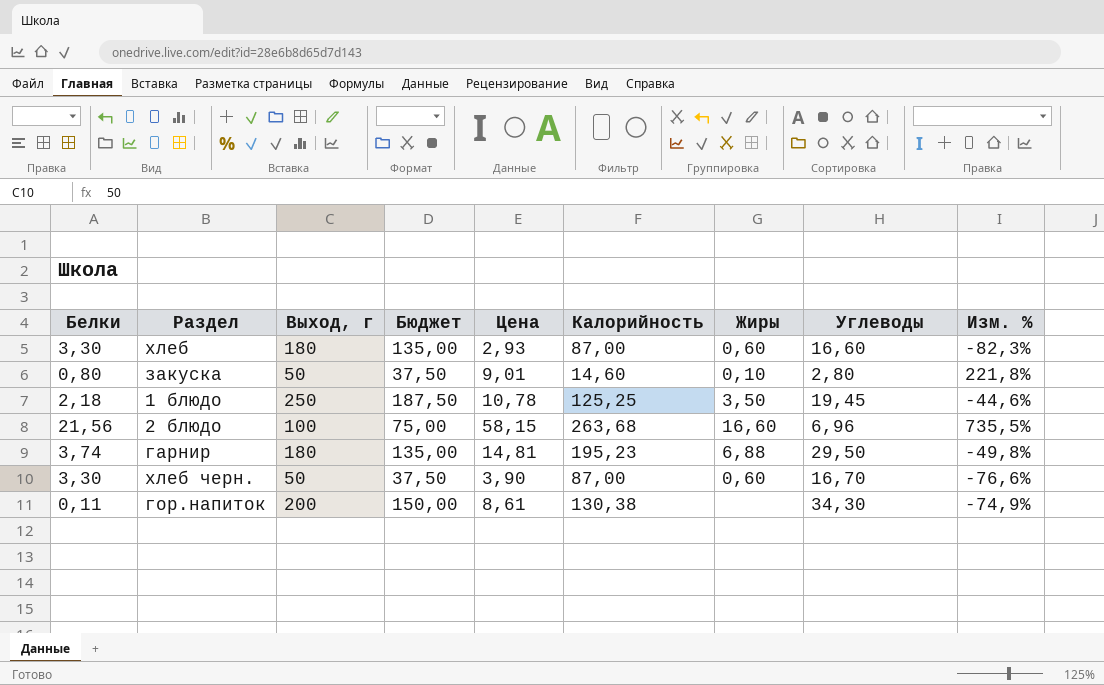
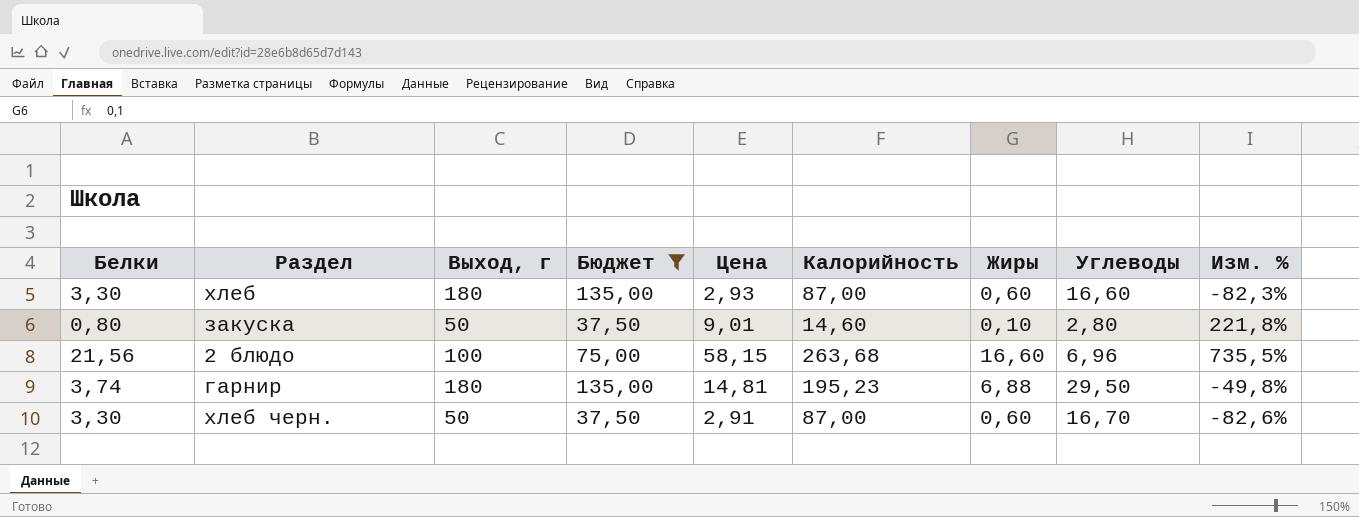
filter: none -> Бюджет <= 135,00
хлеб черн. | Цена: 3,90 -> 2,91
хлеб черн. | Изм. %: -76,6% -> -82,6%

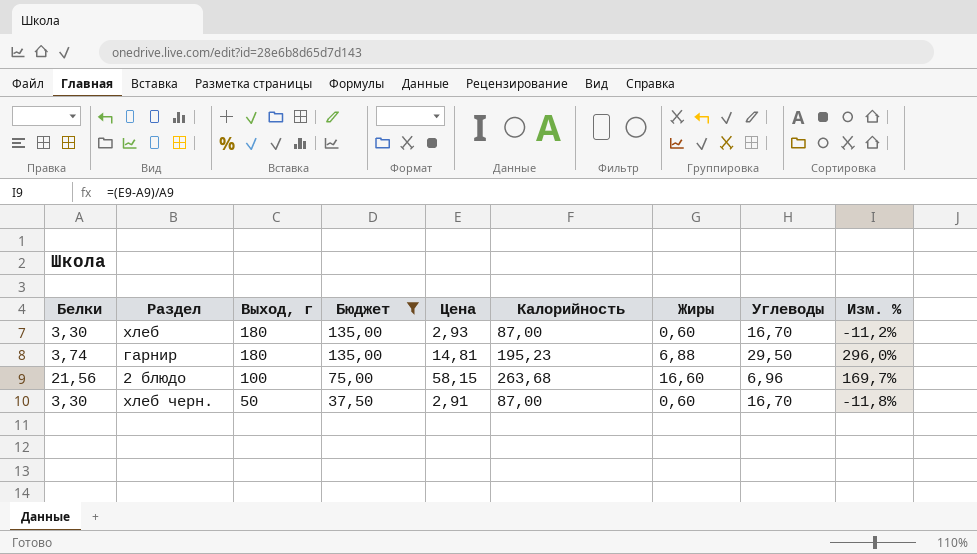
row order: none -> Выход, г descending
column Изм. % | formula: ([Цена] - [Углеводы]) / [Углеводы] -> ([Цена] - [Белки]) / [Белки]
row закуска: 0,80 | 50 | 37,50 | 9,01 | 14,60 | 0,10 | 2,80 | 221,8% -> none
хлеб | Углеводы: 16,60 -> 16,70

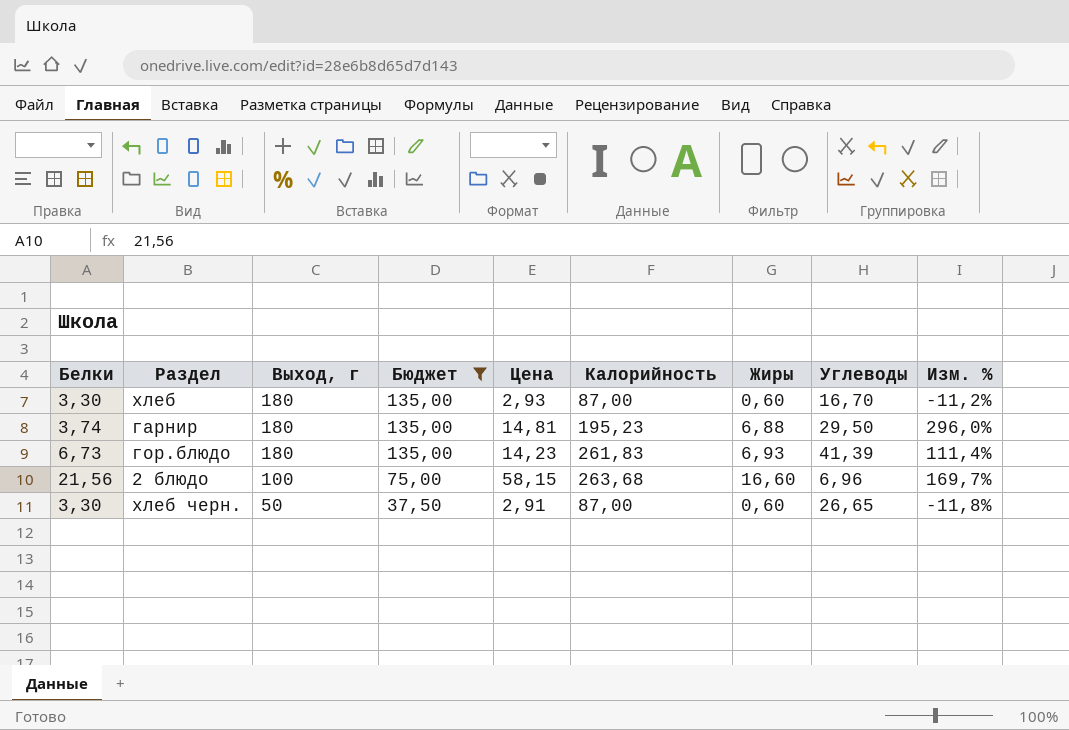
row гор.блюдо: none -> 6,73 | 180 | 135,00 | 14,23 | 261,83 | 6,93 | 41,39 | 111,4%
хлеб черн. | Углеводы: 16,70 -> 26,65

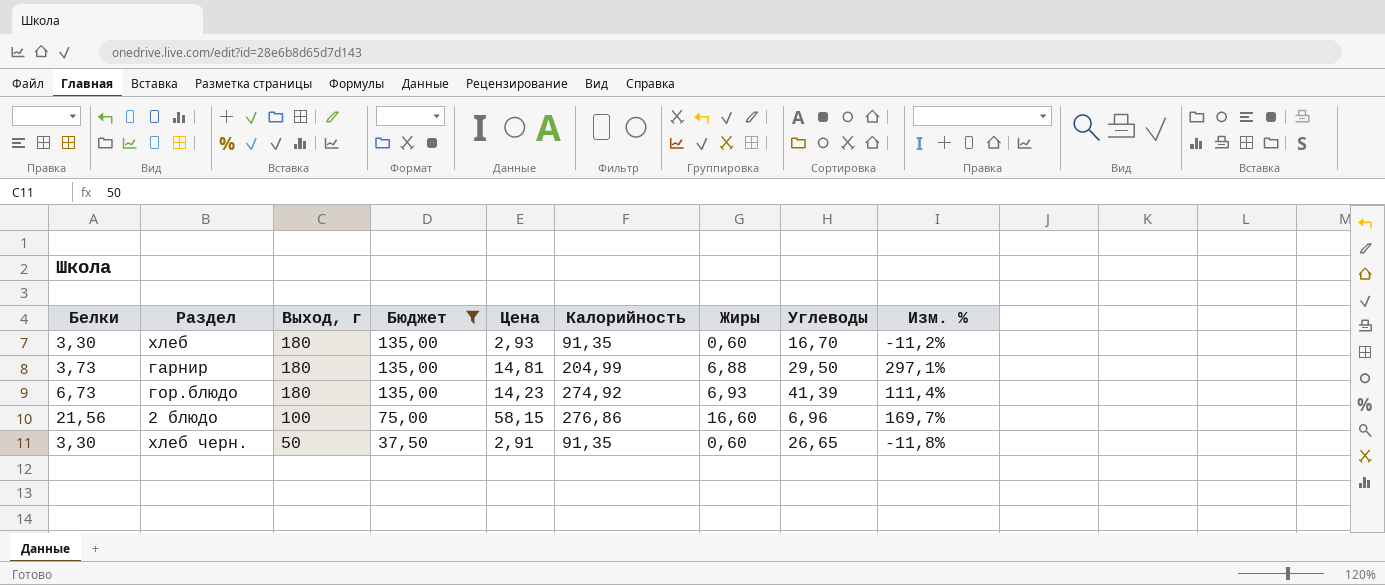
хлеб | Калорийность: 87,00 -> 91,35
гарнир | Белки: 3,74 -> 3,73
гарнир | Калорийность: 195,23 -> 204,99
гарнир | Изм. %: 296,0% -> 297,1%
гор.блюдо | Калорийность: 261,83 -> 274,92
2 блюдо | Калорийность: 263,68 -> 276,86
хлеб черн. | Калорийность: 87,00 -> 91,35

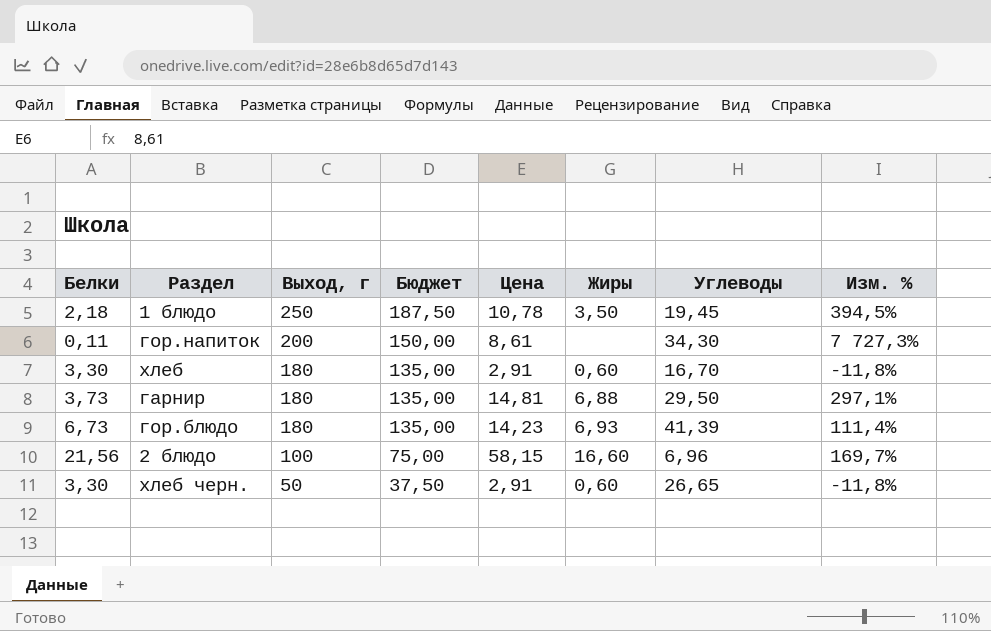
filter: Бюджет <= 135,00 -> none
column Калорийность | position: 6 -> none
хлеб | Цена: 2,93 -> 2,91
хлеб | Изм. %: -11,2% -> -11,8%

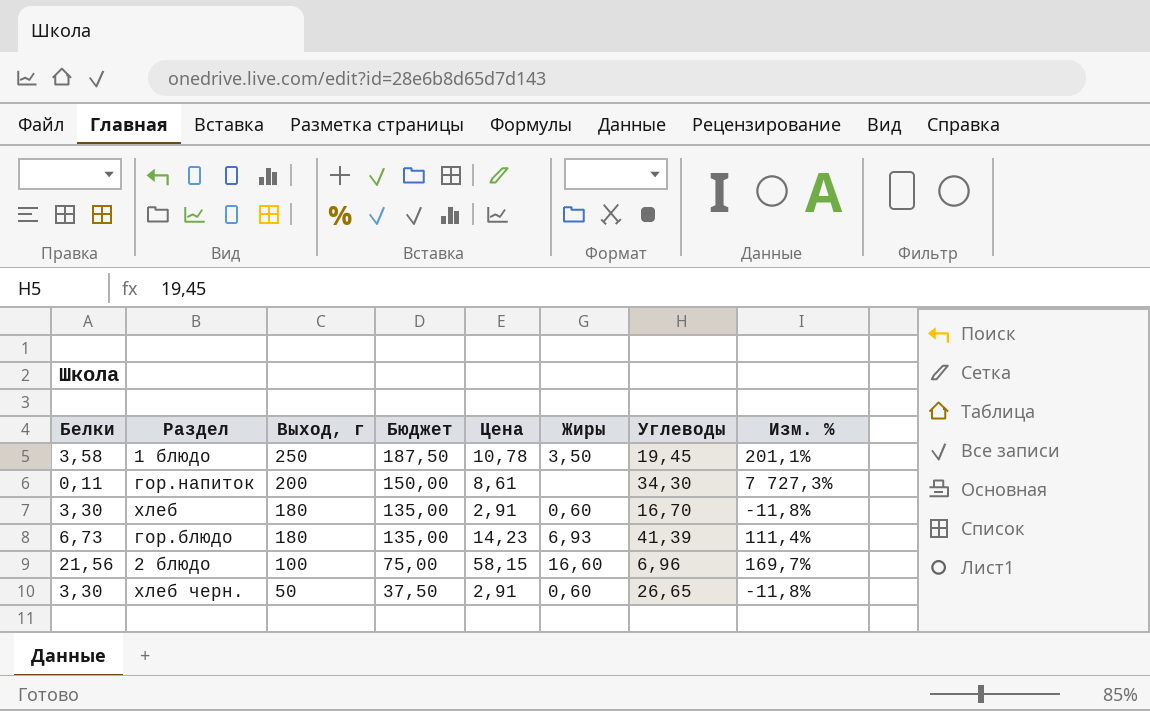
row гарнир: 3,73 | 180 | 135,00 | 14,81 | 6,88 | 29,50 | 297,1% -> none
1 блюдо | Белки: 2,18 -> 3,58
1 блюдо | Изм. %: 394,5% -> 201,1%

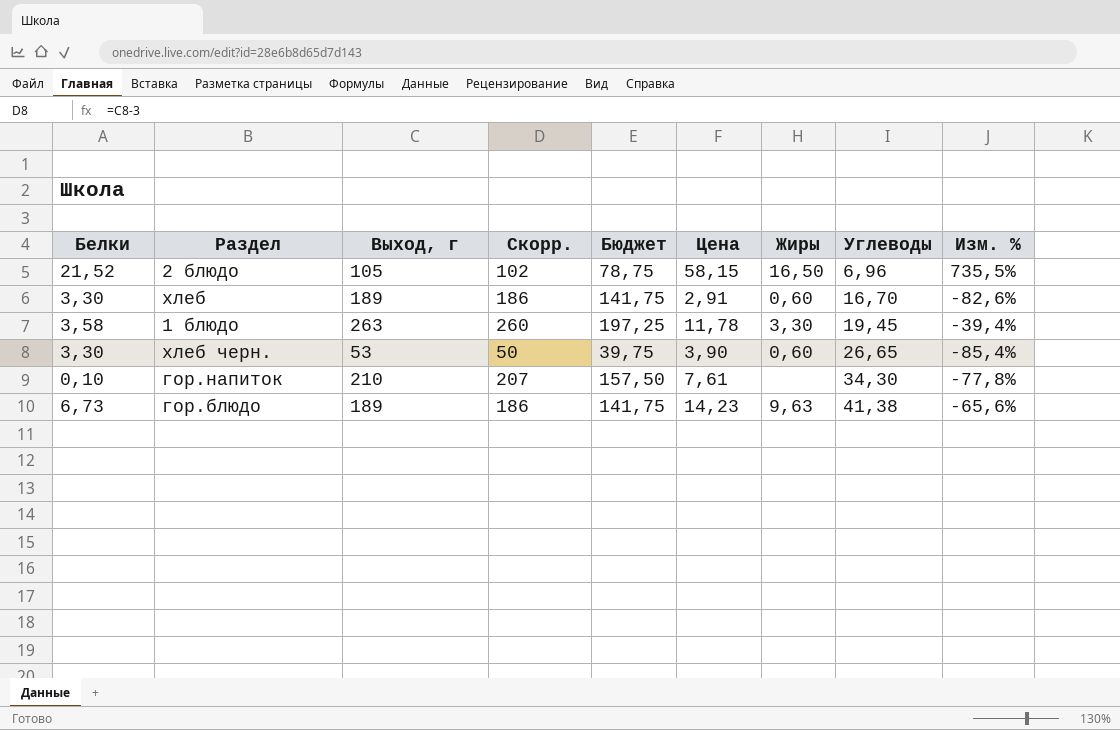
row order: Выход, г descending -> Углеводы ascending
column Скорр. | formula: none -> [Выход, г] - 3
column Изм. % | formula: ([Цена] - [Белки]) / [Белки] -> ([Цена] - [Углеводы]) / [Углеводы]
2 блюдо | Белки: 21,56 -> 21,52
2 блюдо | Выход, г: 100 -> 105
2 блюдо | Бюджет: 75,00 -> 78,75
2 блюдо | Жиры: 16,60 -> 16,50
хлеб | Выход, г: 180 -> 189
хлеб | Бюджет: 135,00 -> 141,75
1 блюдо | Выход, г: 250 -> 263
1 блюдо | Бюджет: 187,50 -> 197,25
1 блюдо | Цена: 10,78 -> 11,78
1 блюдо | Жиры: 3,50 -> 3,30
хлеб черн. | Выход, г: 50 -> 53
хлеб черн. | Бюджет: 37,50 -> 39,75
хлеб черн. | Цена: 2,91 -> 3,90
гор.напиток | Белки: 0,11 -> 0,10
гор.напиток | Выход, г: 200 -> 210
гор.напиток | Бюджет: 150,00 -> 157,50
гор.напиток | Цена: 8,61 -> 7,61
гор.блюдо | Выход, г: 180 -> 189
гор.блюдо | Бюджет: 135,00 -> 141,75
гор.блюдо | Жиры: 6,93 -> 9,63
гор.блюдо | Углеводы: 41,39 -> 41,38

